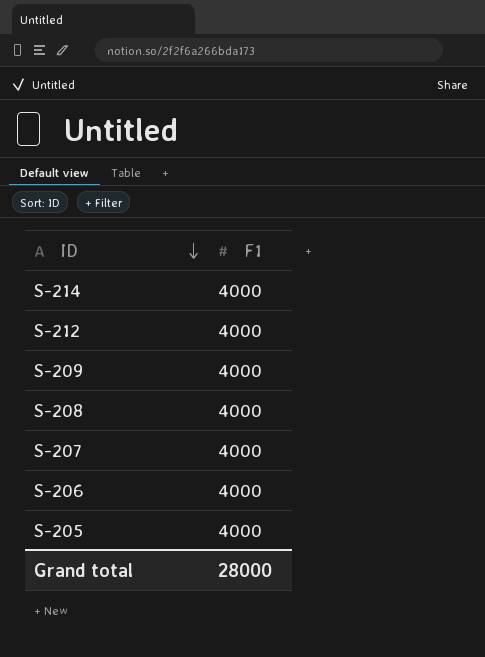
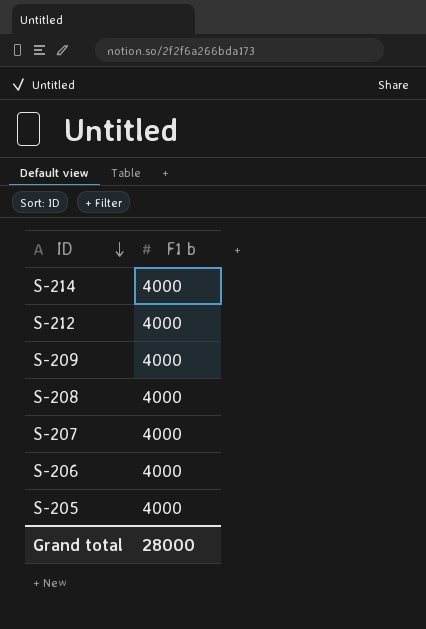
column name: F1 -> F1 b

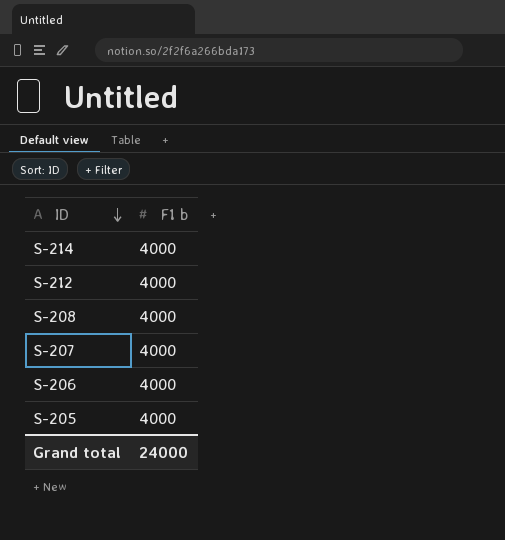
row S-209: 4000 -> none
Grand total | F1 b: 28000 -> 24000

